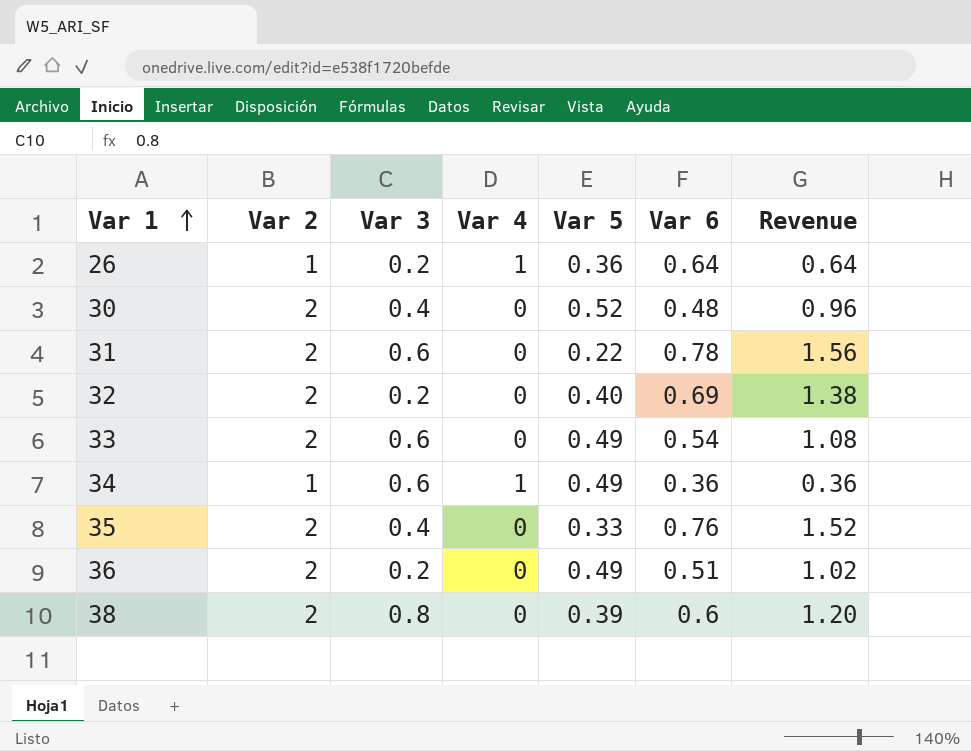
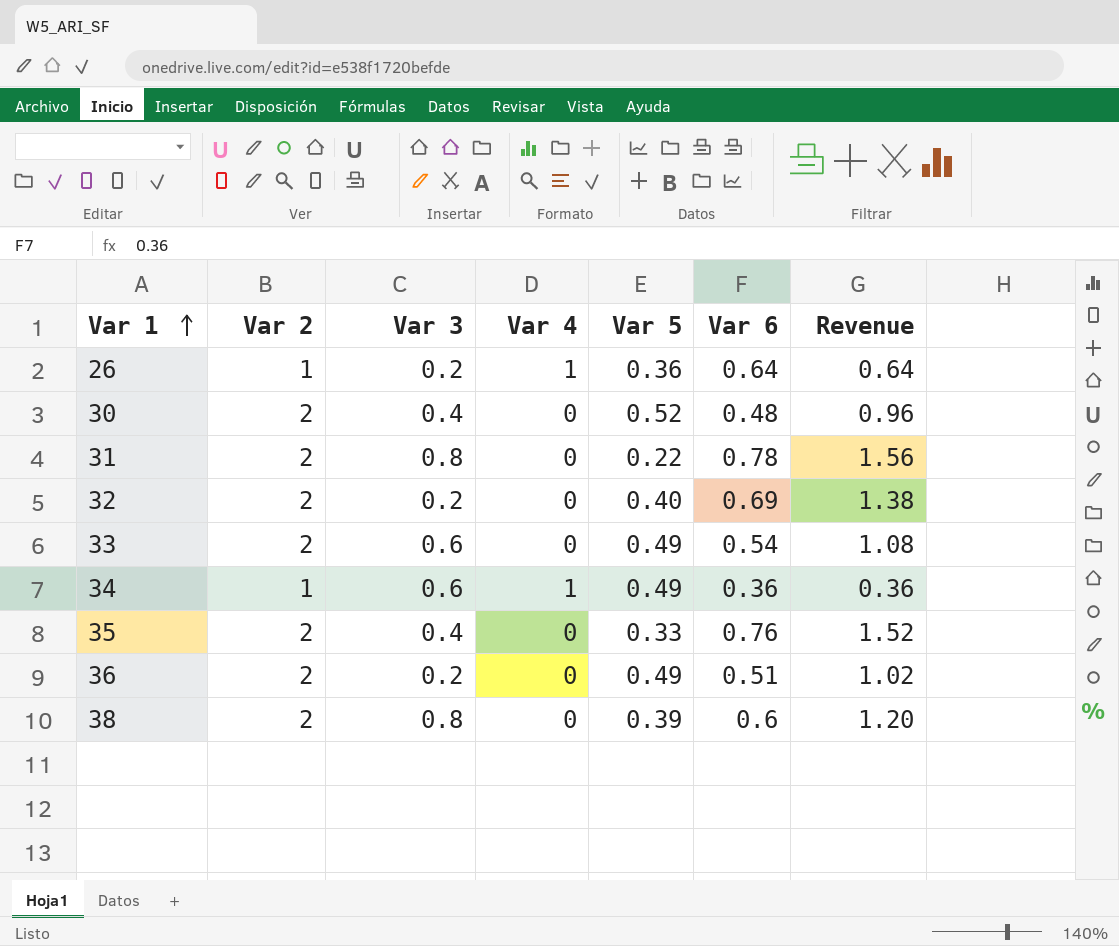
31 | Var 3: 0.6 -> 0.8

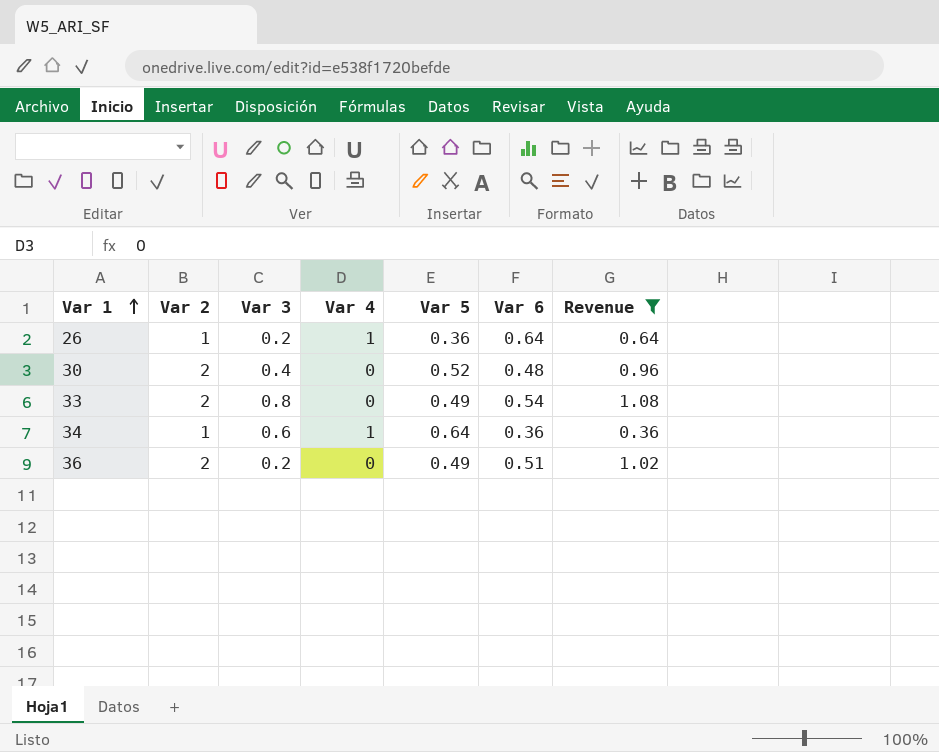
filter: none -> Revenue <= 1.08
33 | Var 3: 0.6 -> 0.8
34 | Var 5: 0.49 -> 0.64

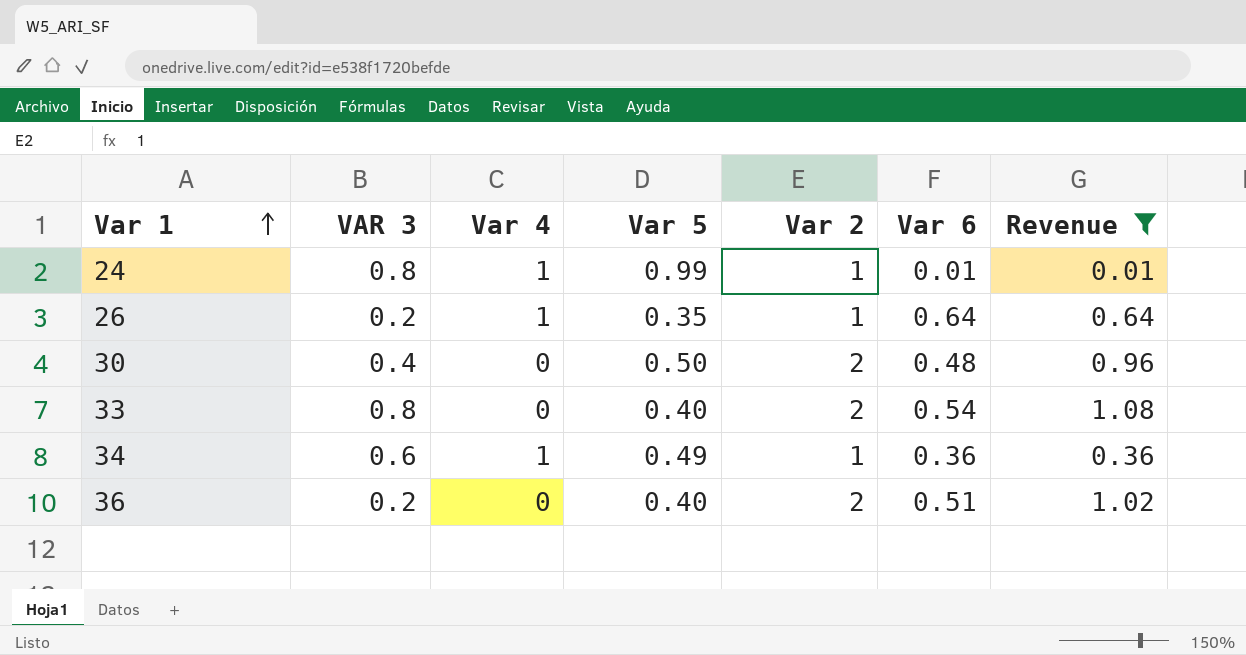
column name: Var 3 -> VAR 3
column Var 2 | position: 2 -> 5
row 24: none -> 0.8 | 1 | 0.99 | 1 | 0.01 | 0.01
26 | Var 5: 0.36 -> 0.35
30 | Var 5: 0.52 -> 0.50
33 | Var 5: 0.49 -> 0.40
34 | Var 5: 0.64 -> 0.49
36 | Var 5: 0.49 -> 0.40

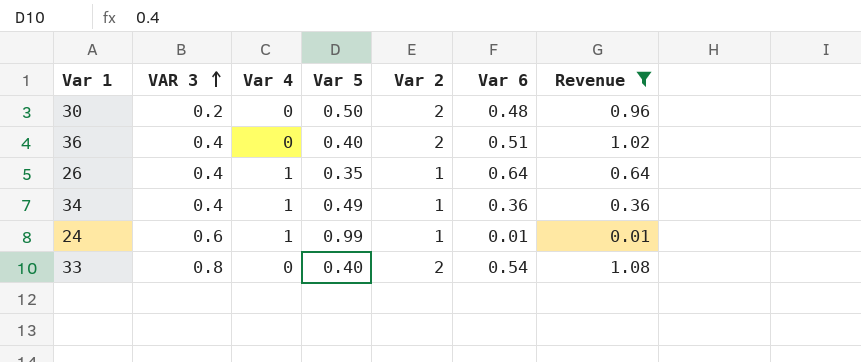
row order: Var 1 ascending -> VAR 3 ascending
30 | VAR 3: 0.4 -> 0.2
36 | VAR 3: 0.2 -> 0.4
26 | VAR 3: 0.2 -> 0.4
34 | VAR 3: 0.6 -> 0.4
24 | VAR 3: 0.8 -> 0.6

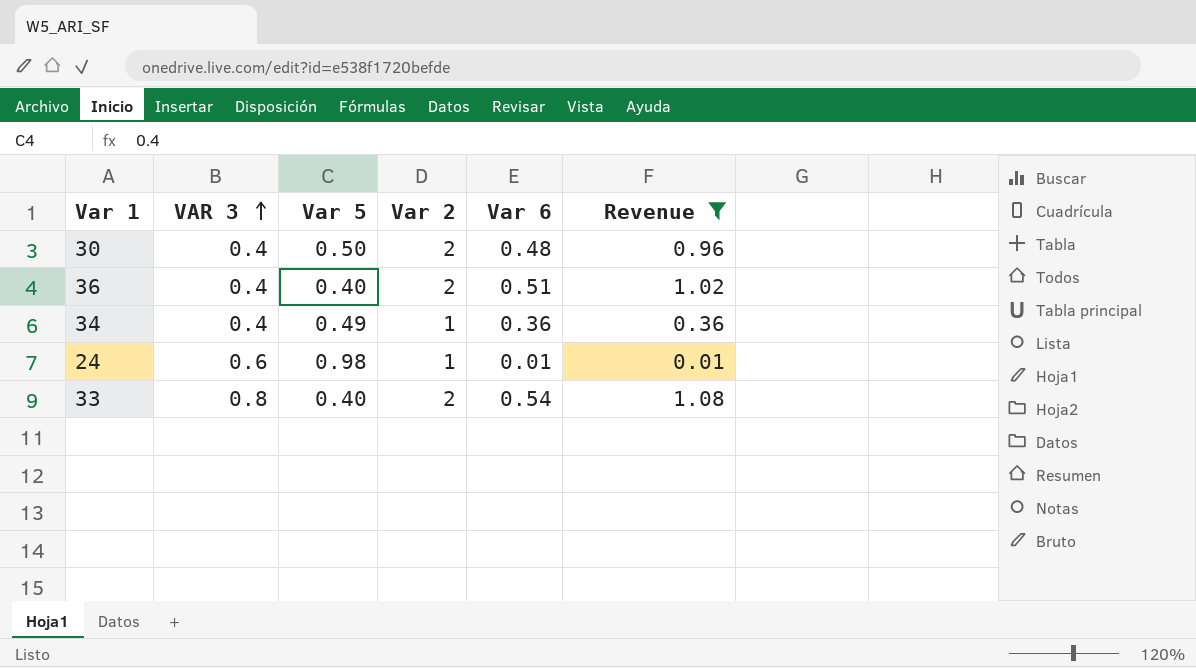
column Var 4 | position: 3 -> none
row 26: 0.4 | 1 | 0.35 | 1 | 0.64 | 0.64 -> none
30 | VAR 3: 0.2 -> 0.4
24 | Var 5: 0.99 -> 0.98

